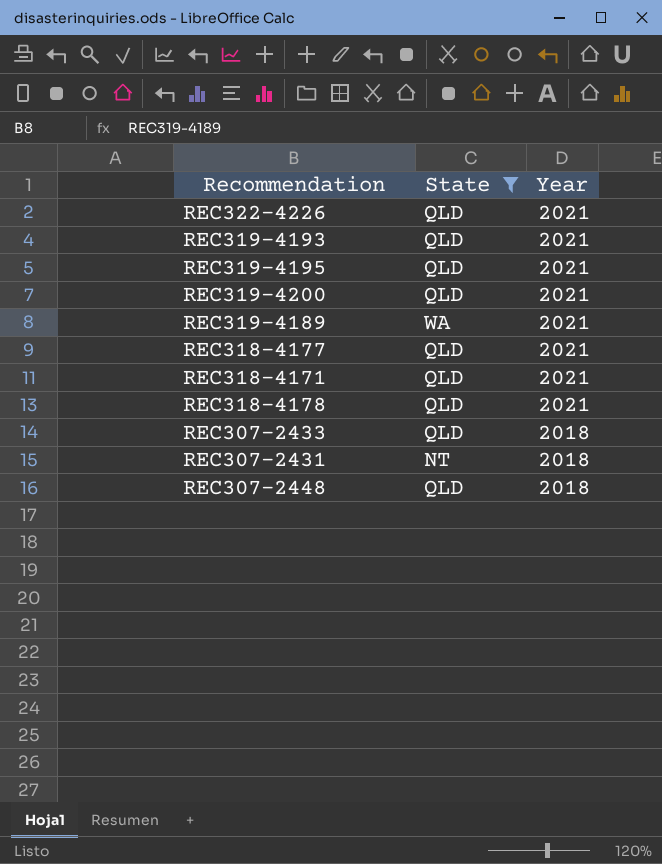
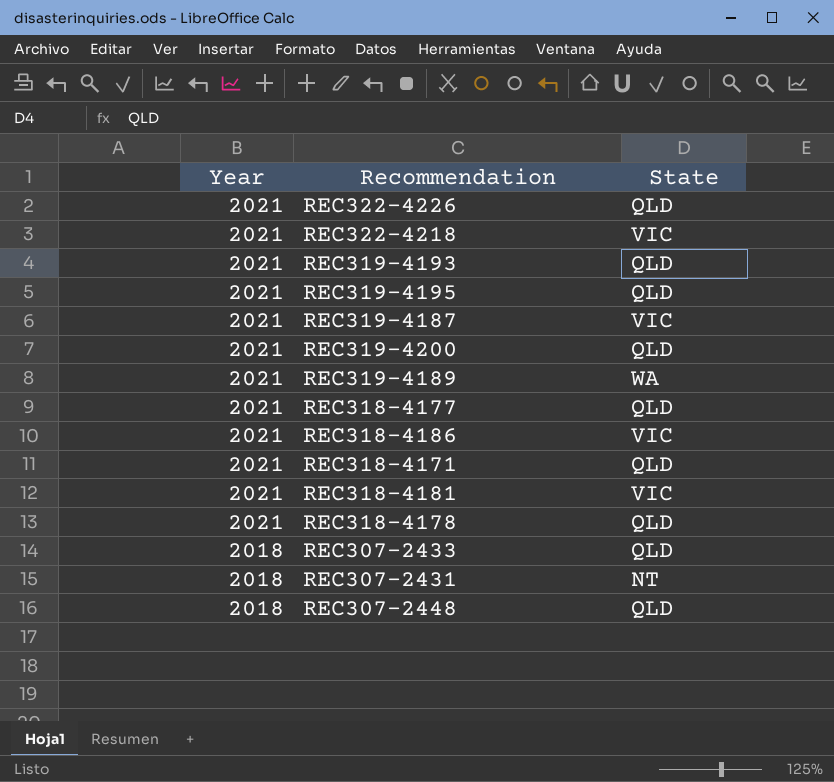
filter: State != VIC -> none
column Year | position: 3 -> 1

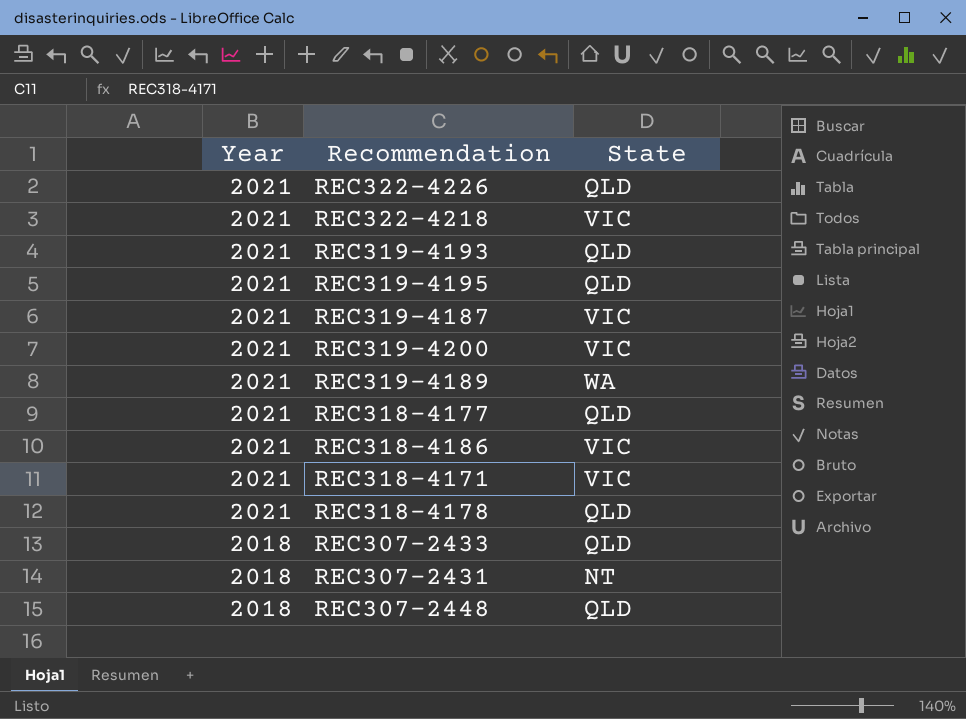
row REC318-4181: 2021 | VIC -> none
REC319-4200 | State: QLD -> VIC
REC318-4171 | State: QLD -> VIC

